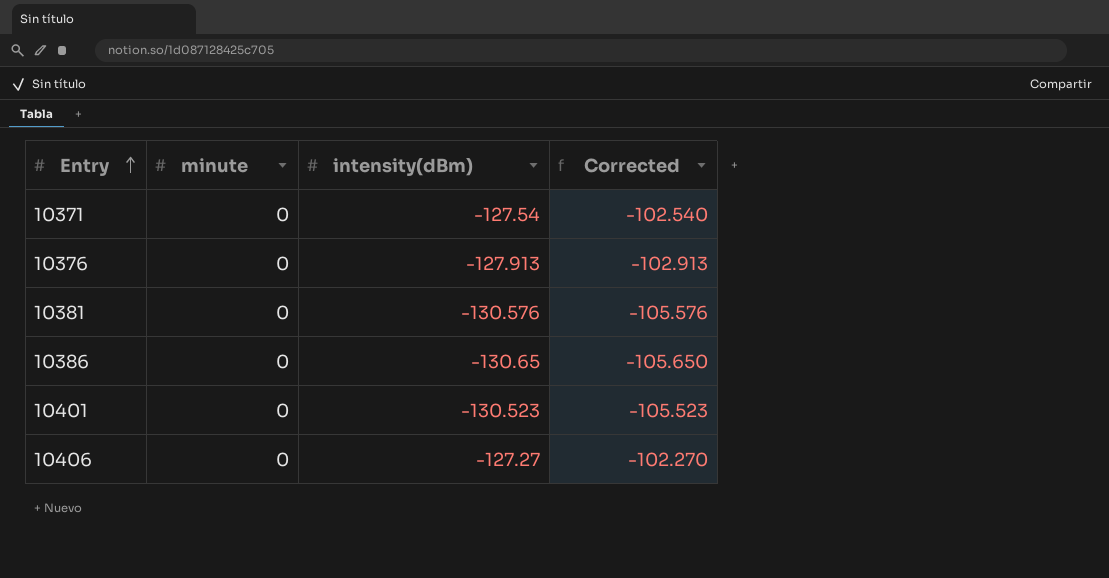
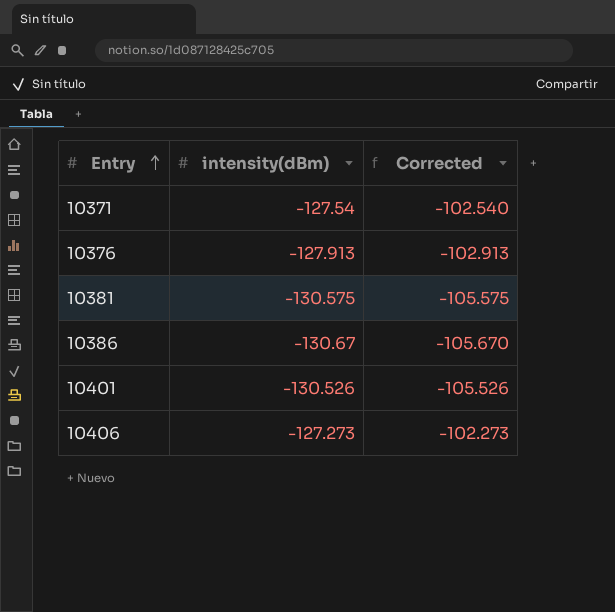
column minute | position: 2 -> none
10381 | intensity(dBm): -130.576 -> -130.575
10381 | Corrected: -105.576 -> -105.575
10386 | intensity(dBm): -130.65 -> -130.67
10386 | Corrected: -105.650 -> -105.670
10401 | intensity(dBm): -130.523 -> -130.526
10401 | Corrected: -105.523 -> -105.526
10406 | intensity(dBm): -127.27 -> -127.273
10406 | Corrected: -102.270 -> -102.273

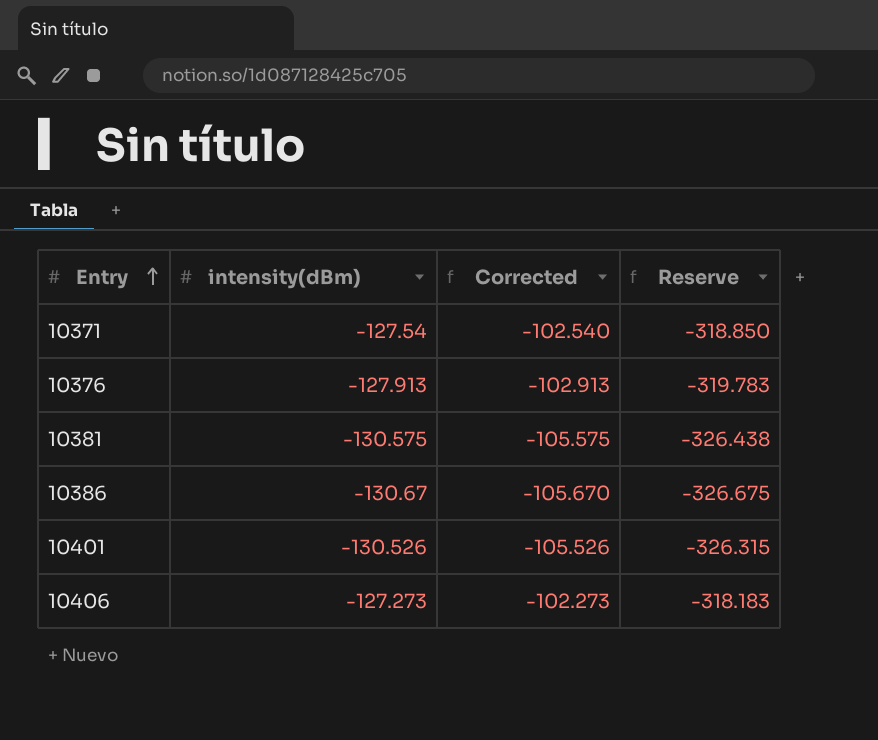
column Reserve | formula: none -> [intensity(dBm)] * 2.5

